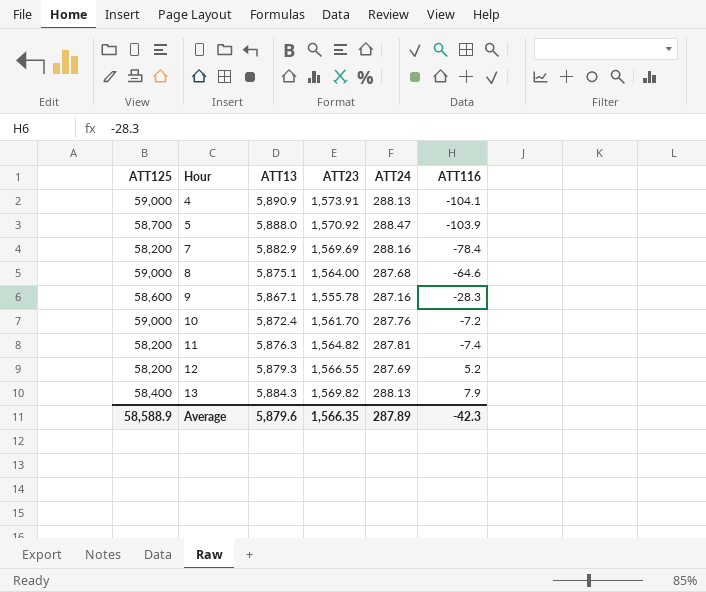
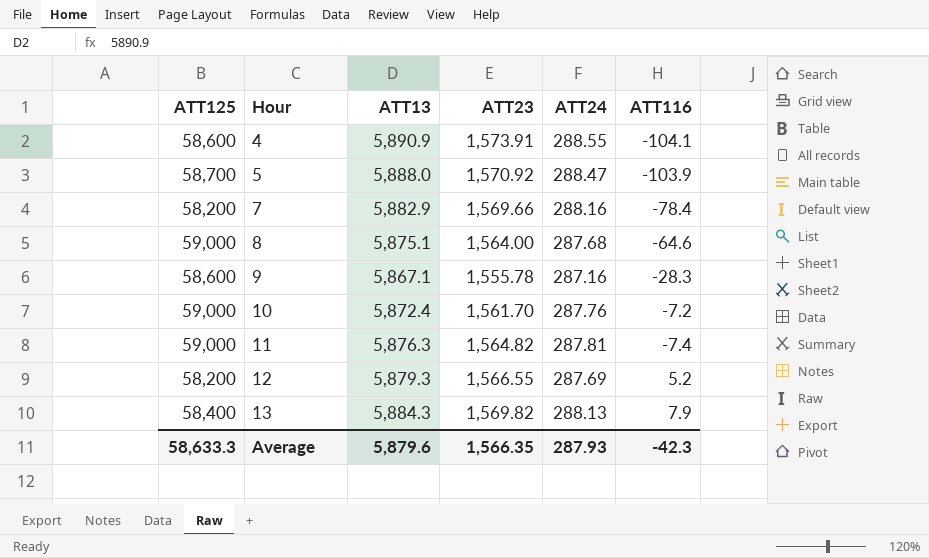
4 | ATT125: 59,000 -> 58,600
4 | ATT24: 288.13 -> 288.55
7 | ATT23: 1,569.69 -> 1,569.66
11 | ATT125: 58,200 -> 59,000
Average | ATT125: 58,588.9 -> 58,633.3
Average | ATT24: 287.89 -> 287.93

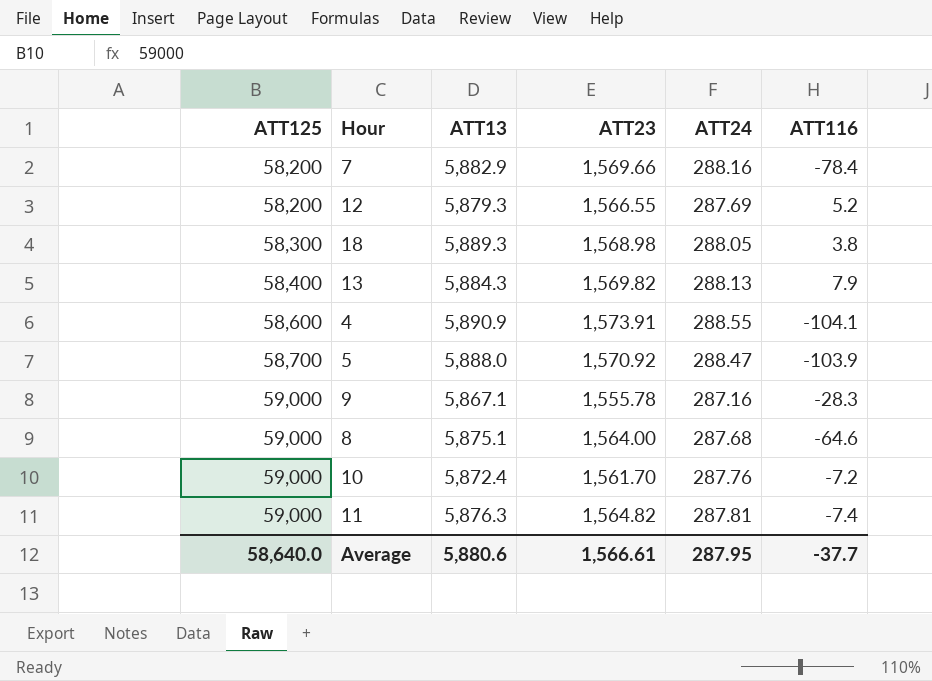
row order: Hour ascending -> ATT125 ascending
row 18: none -> 58,300 | 5,889.3 | 1,568.98 | 288.05 | 3.8
9 | ATT125: 58,600 -> 59,000
Average | ATT125: 58,633.3 -> 58,640.0
Average | ATT13: 5,879.6 -> 5,880.6
Average | ATT23: 1,566.35 -> 1,566.61
Average | ATT24: 287.93 -> 287.95
Average | ATT116: -42.3 -> -37.7

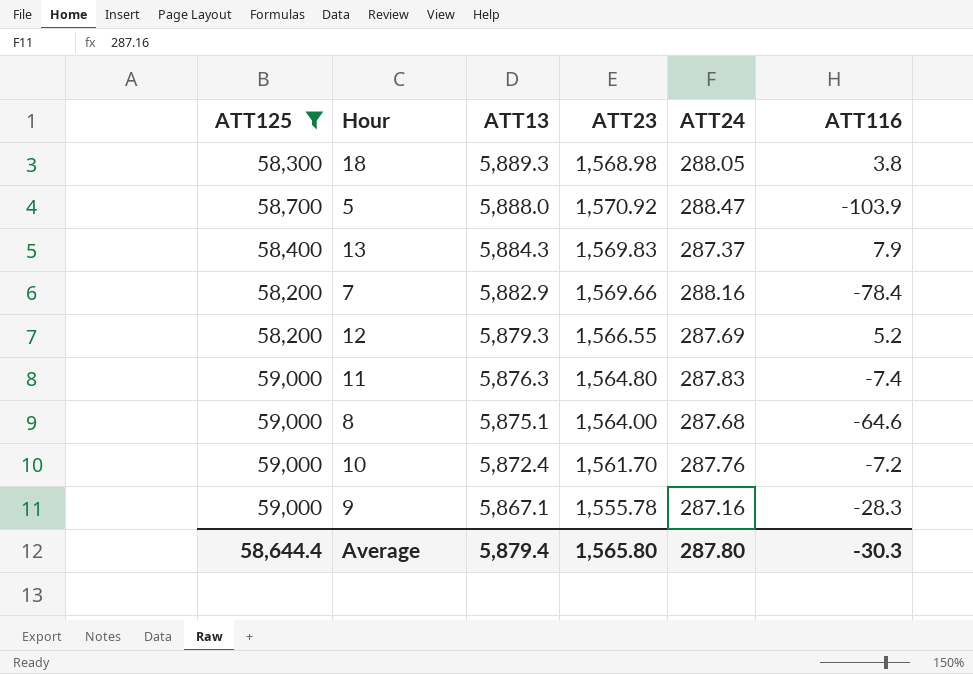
filter: none -> ATT125 != 58,600
row order: ATT125 ascending -> ATT13 descending
13 | ATT23: 1,569.82 -> 1,569.83
13 | ATT24: 288.13 -> 287.37
11 | ATT23: 1,564.82 -> 1,564.80
11 | ATT24: 287.81 -> 287.83
Average | ATT125: 58,640.0 -> 58,644.4
Average | ATT13: 5,880.6 -> 5,879.4
Average | ATT23: 1,566.61 -> 1,565.80
Average | ATT24: 287.95 -> 287.80
Average | ATT116: -37.7 -> -30.3

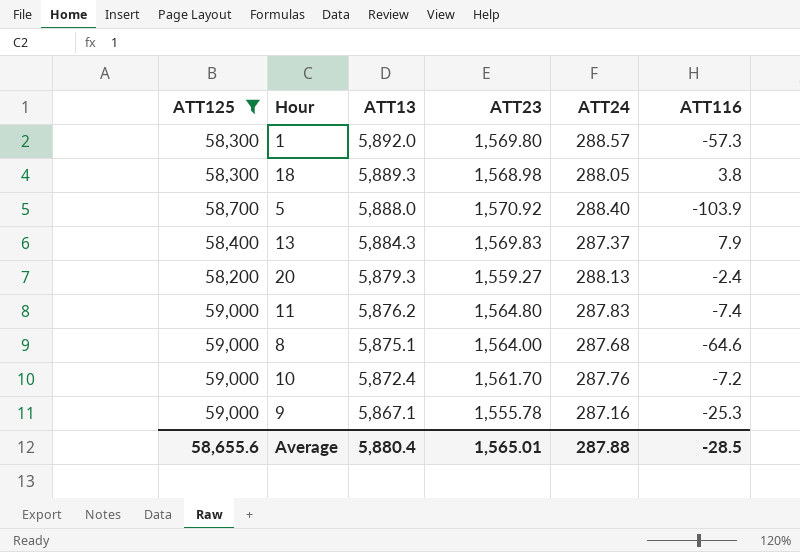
row 7: 58,200 | 5,882.9 | 1,569.66 | 288.16 | -78.4 -> none
row 12: 58,200 | 5,879.3 | 1,566.55 | 287.69 | 5.2 -> none
row 1: none -> 58,300 | 5,892.0 | 1,569.80 | 288.57 | -57.3
5 | ATT24: 288.47 -> 288.40
row 20: none -> 58,200 | 5,879.3 | 1,559.27 | 288.13 | -2.4
11 | ATT13: 5,876.3 -> 5,876.2
9 | ATT116: -28.3 -> -25.3
Average | ATT125: 58,644.4 -> 58,655.6
Average | ATT13: 5,879.4 -> 5,880.4
Average | ATT23: 1,565.80 -> 1,565.01
Average | ATT24: 287.80 -> 287.88
Average | ATT116: -30.3 -> -28.5

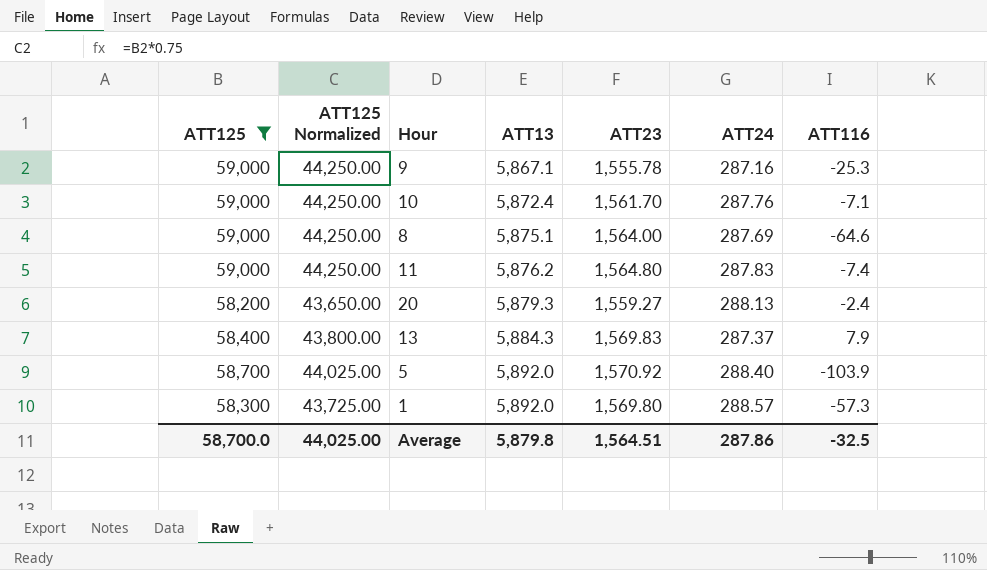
row order: ATT13 descending -> ATT13 ascending
column ATT125 Normalized | formula: none -> [ATT125] * 0.75
row 18: 58,300 | 5,889.3 | 1,568.98 | 288.05 | 3.8 -> none
10 | ATT116: -7.2 -> -7.1
8 | ATT24: 287.68 -> 287.69
5 | ATT13: 5,888.0 -> 5,892.0
Average | ATT125: 58,655.6 -> 58,700.0
Average | ATT13: 5,880.4 -> 5,879.8
Average | ATT23: 1,565.01 -> 1,564.51
Average | ATT24: 287.88 -> 287.86
Average | ATT116: -28.5 -> -32.5

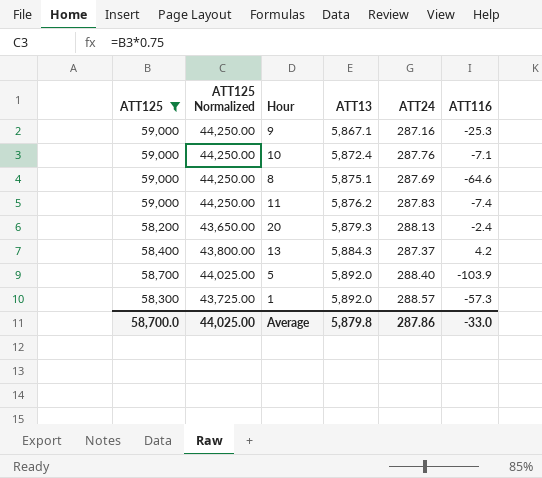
column ATT23 | position: 5 -> none
13 | ATT116: 7.9 -> 4.2
Average | ATT116: -32.5 -> -33.0

